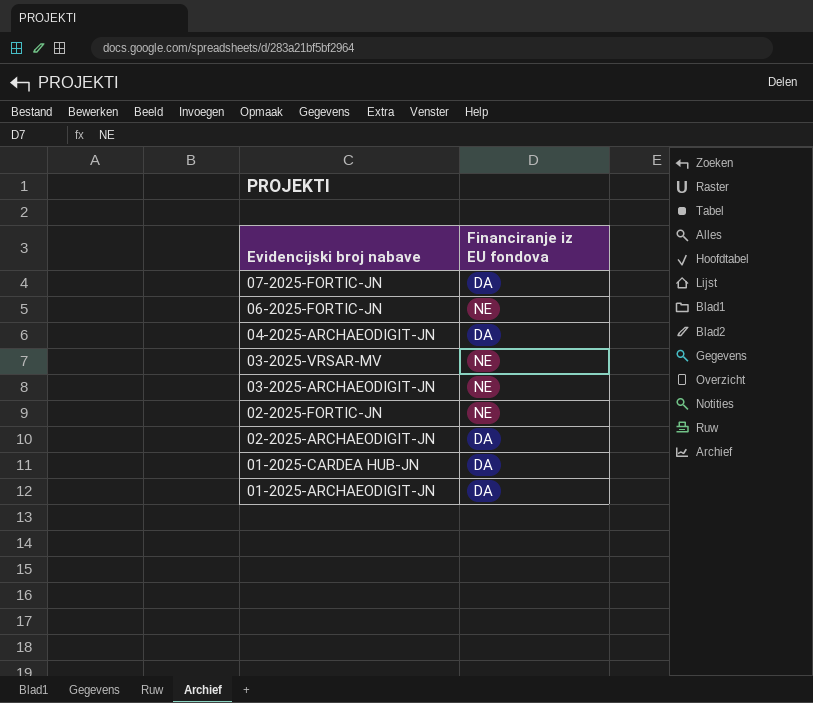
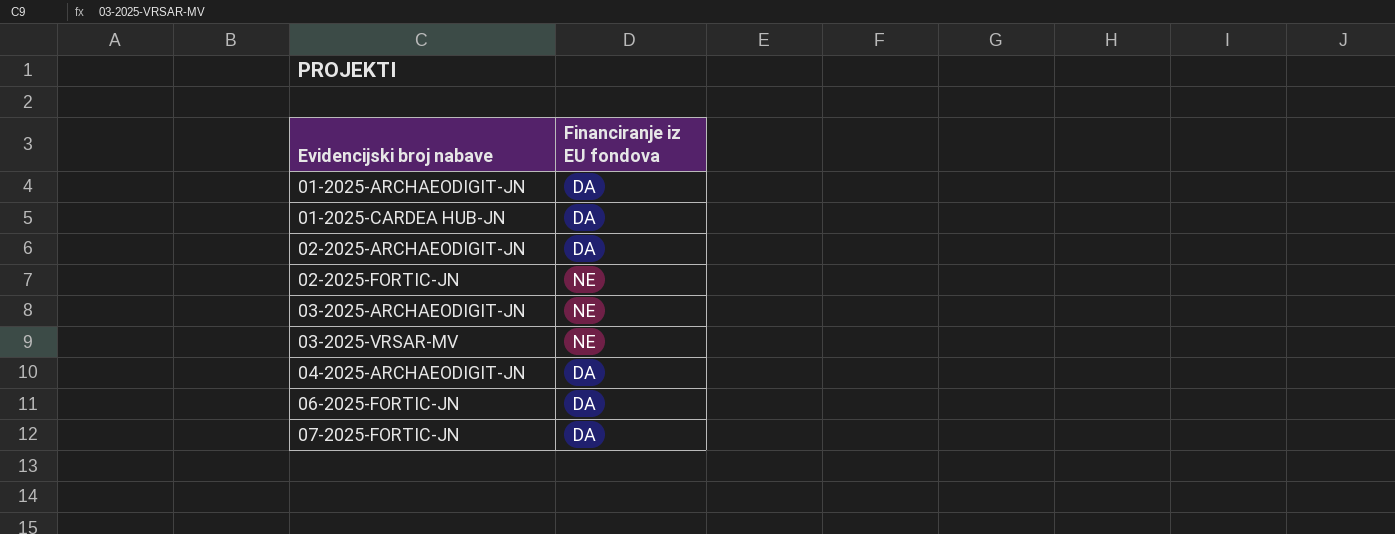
row order: Evidencijski broj nabave descending -> Evidencijski broj nabave ascending
06-2025-FORTIC-JN | Financiranje iz EU fondova: NE -> DA

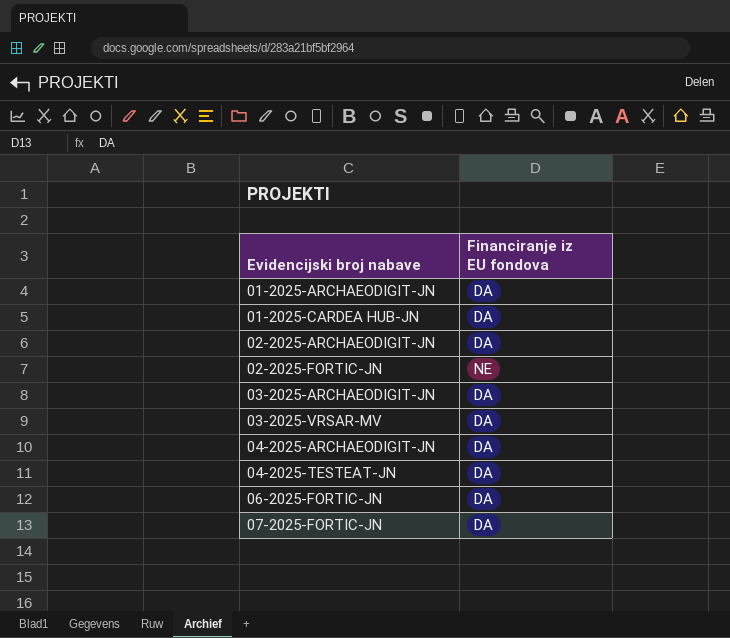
03-2025-ARCHAEODIGIT-JN | Financiranje iz EU fondova: NE -> DA
03-2025-VRSAR-MV | Financiranje iz EU fondova: NE -> DA
row 04-2025-TESTEAT-JN: none -> DA

